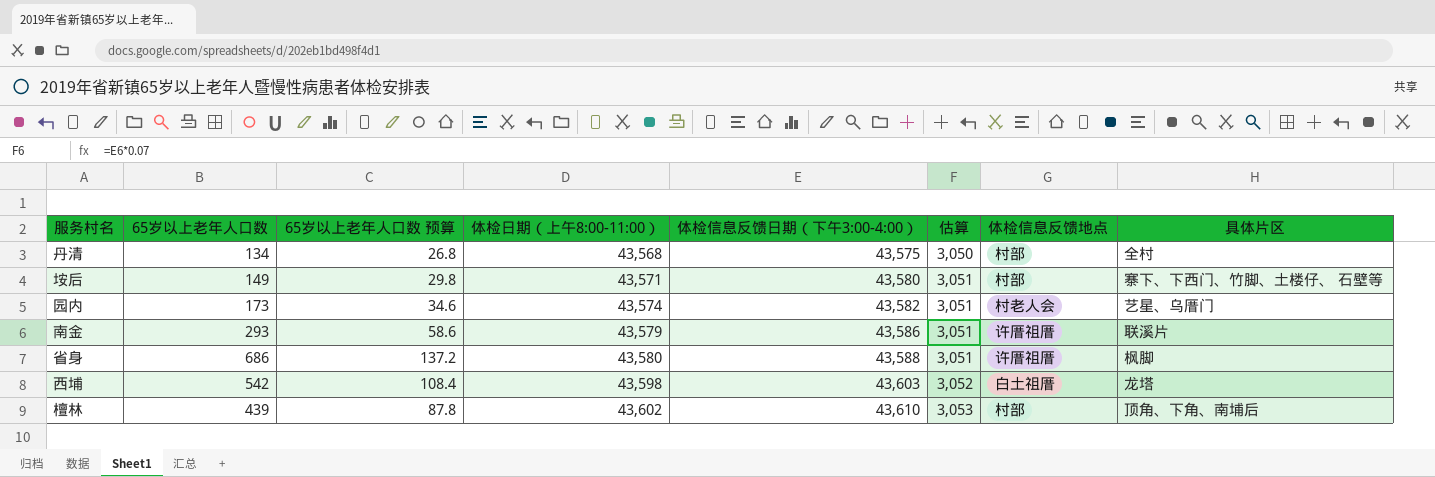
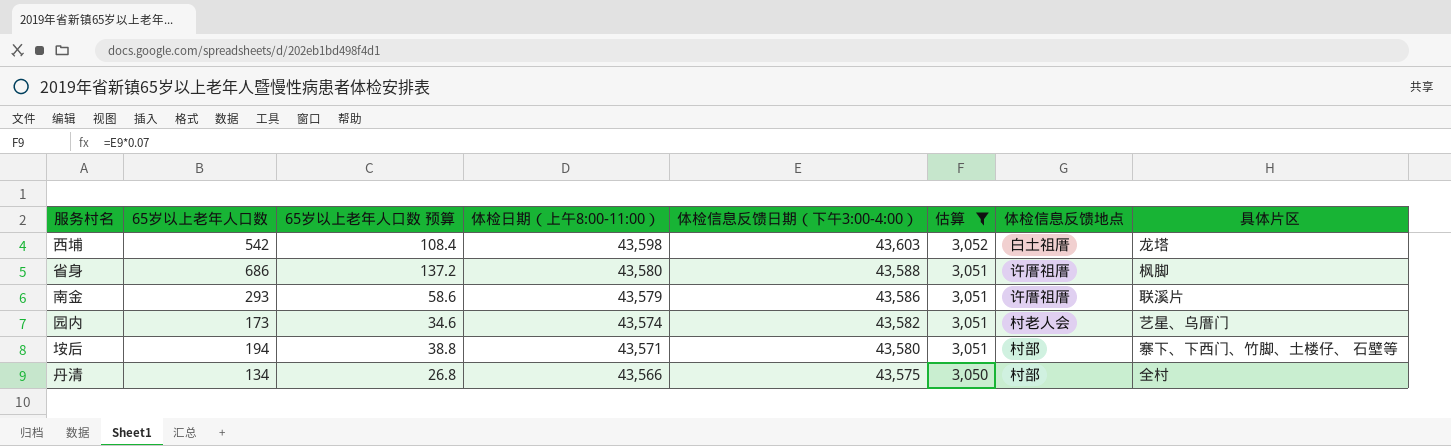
filter: none -> 估算 != 3,053
row order: 体检日期（上午8:00-11:00） ascending -> 体检日期（上午8:00-11:00） descending
垵后 | 65岁以上老年人口数: 149 -> 194
垵后 | 65岁以上老年人口数 预算: 29.8 -> 38.8
丹清 | 体检日期（上午8:00-11:00）: 43,568 -> 43,566

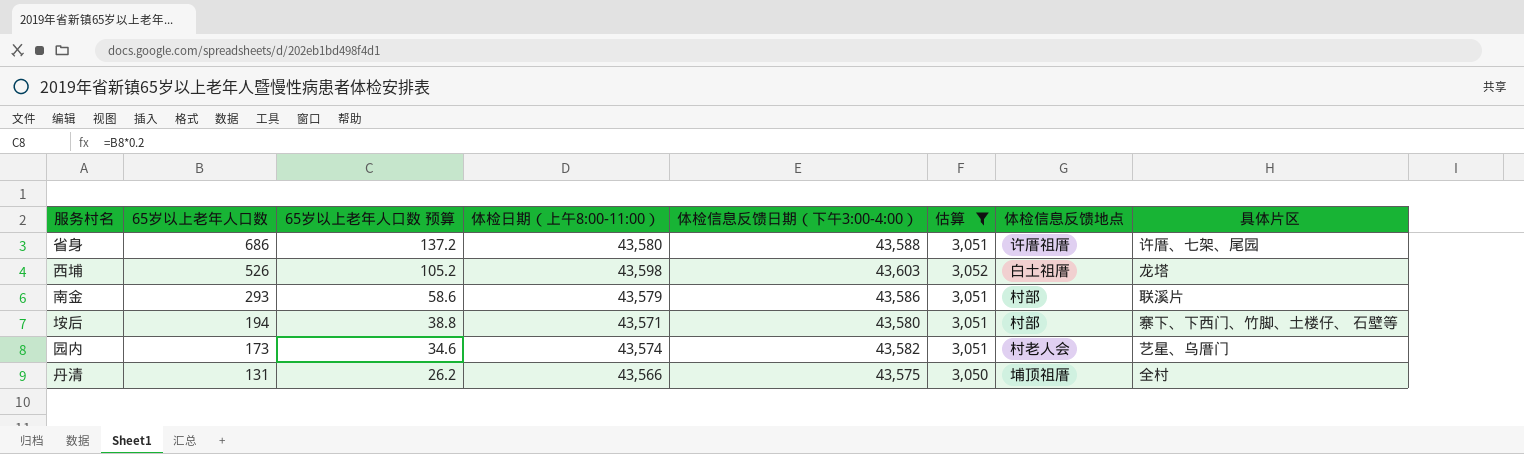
row order: 体检日期（上午8:00-11:00） descending -> 65岁以上老年人口数 descending
省身 | 具体片区: 枫脚 -> 许厝、七架、尾园
西埔 | 65岁以上老年人口数: 542 -> 526
西埔 | 65岁以上老年人口数 预算: 108.4 -> 105.2
南金 | 体检信息反馈地点: 许厝祖厝 -> 村部
丹清 | 65岁以上老年人口数: 134 -> 131
丹清 | 65岁以上老年人口数 预算: 26.8 -> 26.2
丹清 | 体检信息反馈地点: 村部 -> 埔顶祖厝

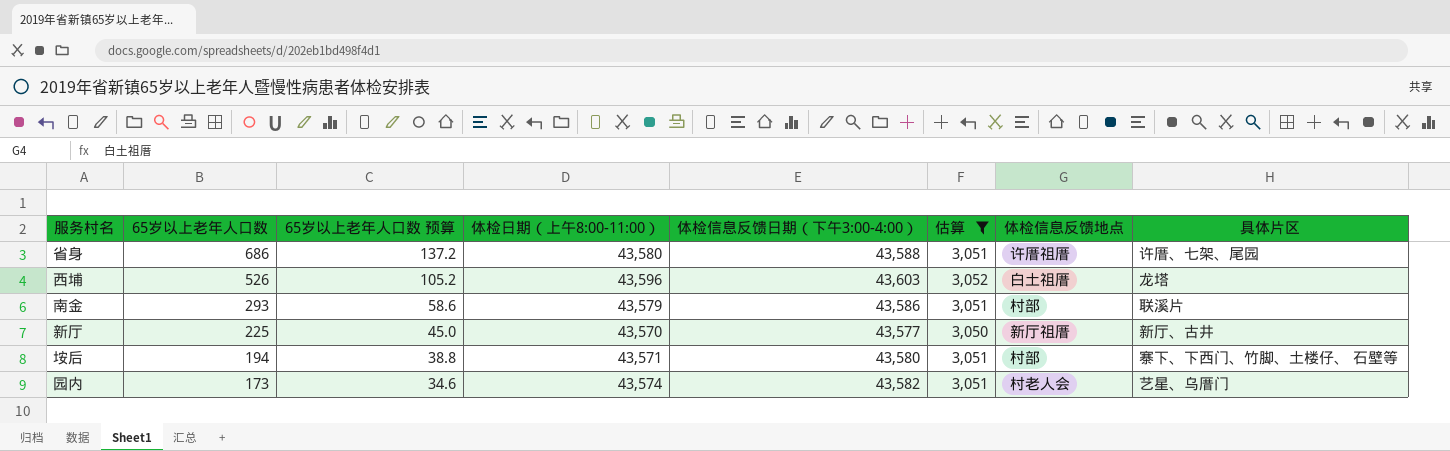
row 丹清: 131 | 26.2 | 43,566 | 43,575 | 3,050 | 埔顶祖厝 | 全村 -> none
西埔 | 体检日期（上午8:00-11:00）: 43,598 -> 43,596
row 新厅: none -> 225 | 45.0 | 43,570 | 43,577 | 3,050 | 新厅祖厝 | 新厅、古井

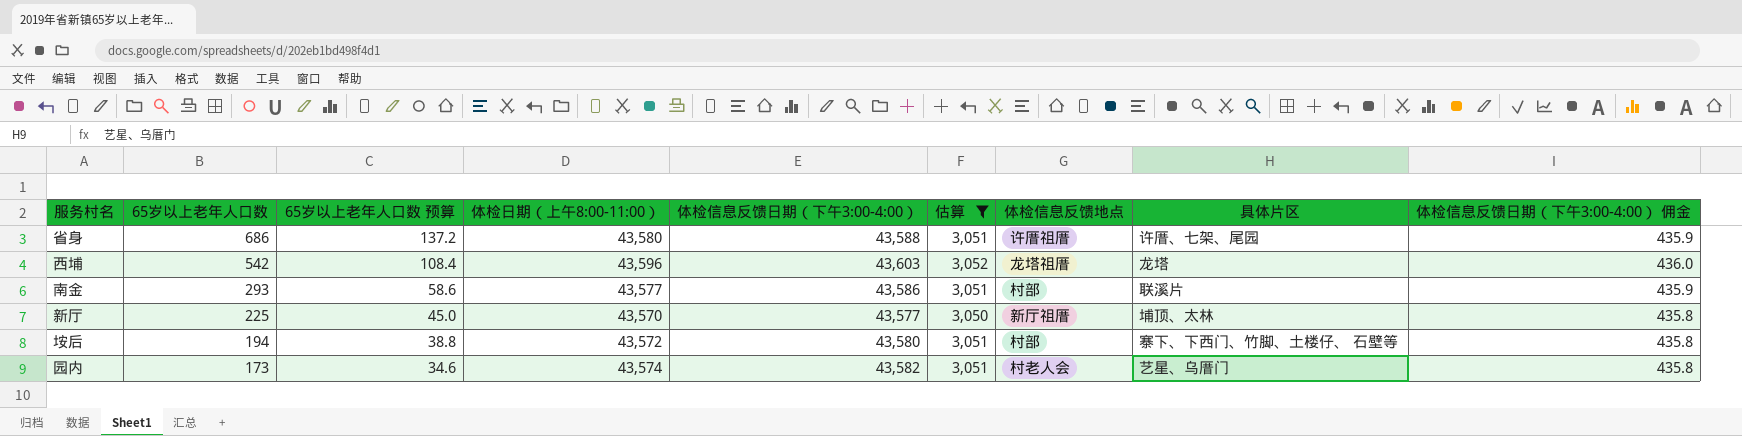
column 体检信息反馈日期（下午3:00-4:00） 佣金 | formula: none -> [体检信息反馈日期（下午3:00-4:00）] * 0.01
西埔 | 65岁以上老年人口数: 526 -> 542
西埔 | 65岁以上老年人口数 预算: 105.2 -> 108.4
西埔 | 体检信息反馈地点: 白土祖厝 -> 龙塔祖厝
南金 | 体检日期（上午8:00-11:00）: 43,579 -> 43,577
新厅 | 具体片区: 新厅、古井 -> 埔顶、太林
垵后 | 体检日期（上午8:00-11:00）: 43,571 -> 43,572

